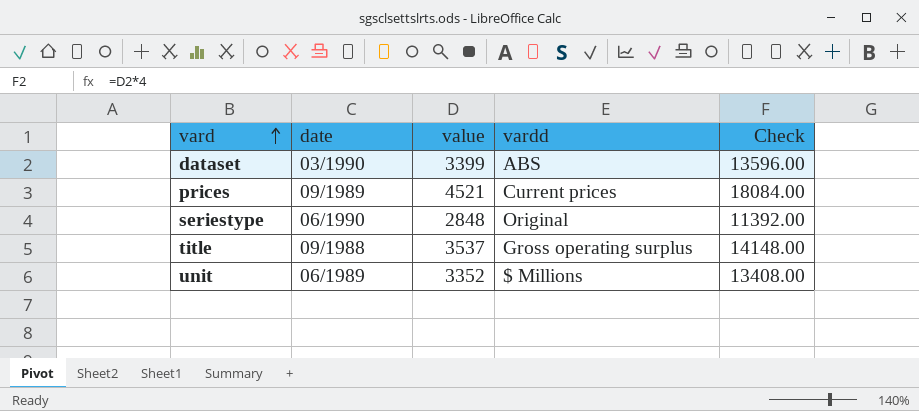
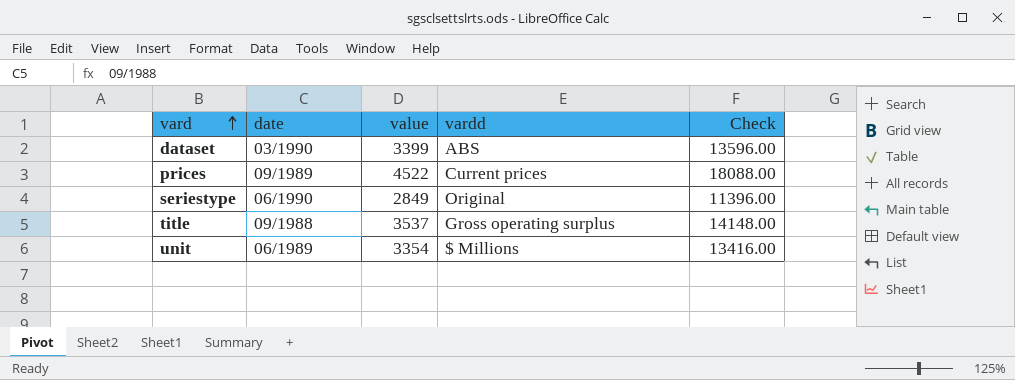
prices | value: 4521 -> 4522
prices | Check: 18084.00 -> 18088.00
seriestype | value: 2848 -> 2849
seriestype | Check: 11392.00 -> 11396.00
unit | value: 3352 -> 3354
unit | Check: 13408.00 -> 13416.00

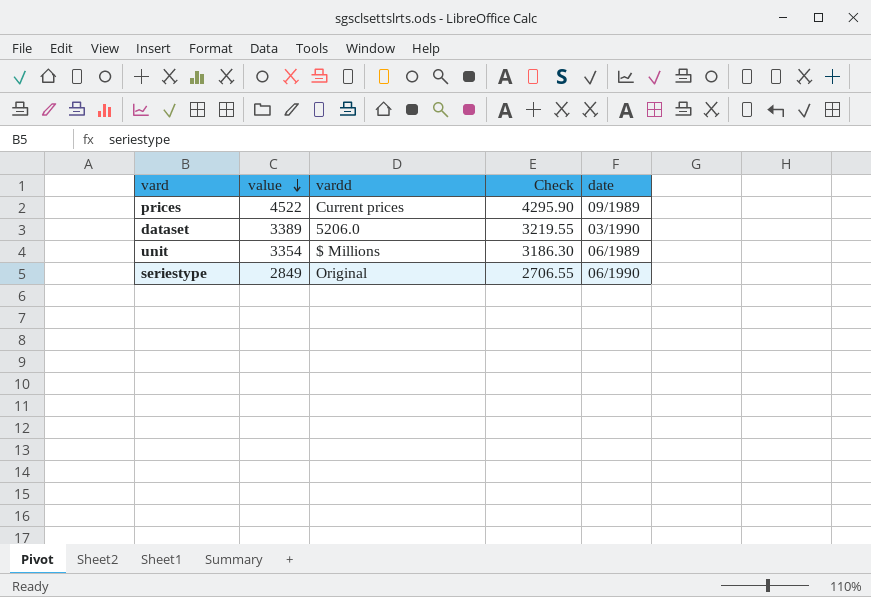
row order: vard ascending -> value descending
column Check | formula: [value] * 4 -> [value] * 0.95
column date | position: 2 -> 5
row title: 09/1988 | 3537 | Gross operating surplus | 14148.00 -> none
dataset | value: 3399 -> 3389
dataset | vardd: ABS -> 5206.0

